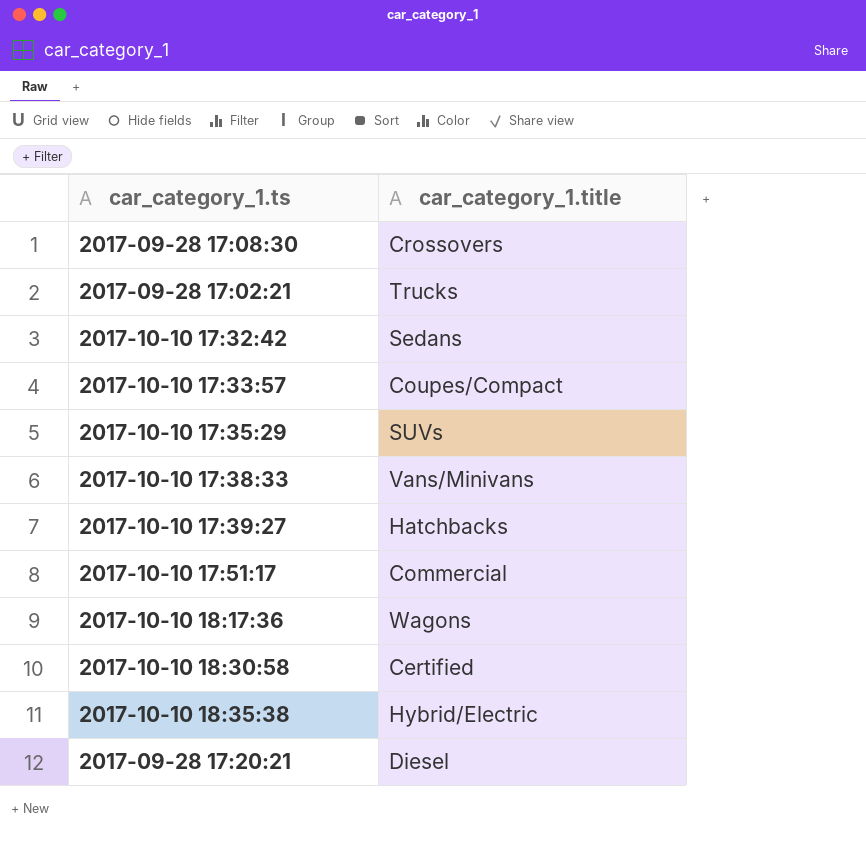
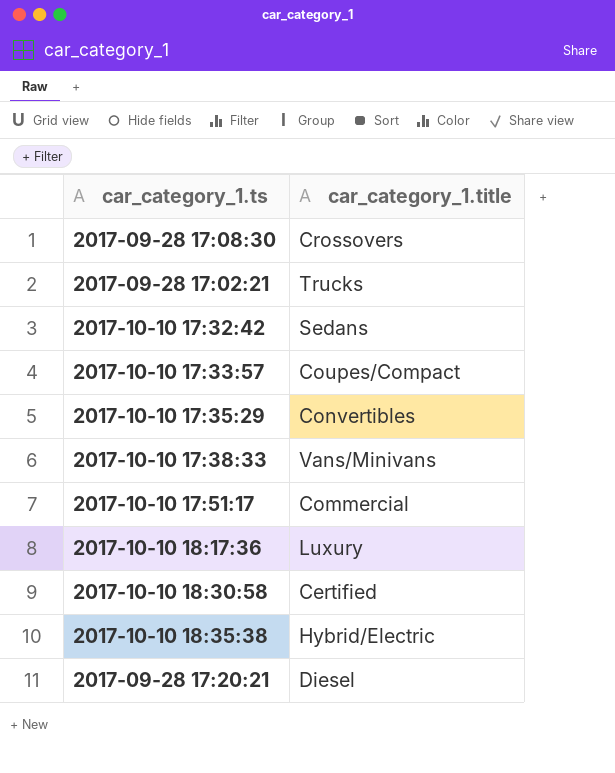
row 2017-10-10 17:39:27: Hatchbacks -> none
2017-10-10 17:35:29 | car_category_1.title: SUVs -> Convertibles
2017-10-10 18:17:36 | car_category_1.title: Wagons -> Luxury

